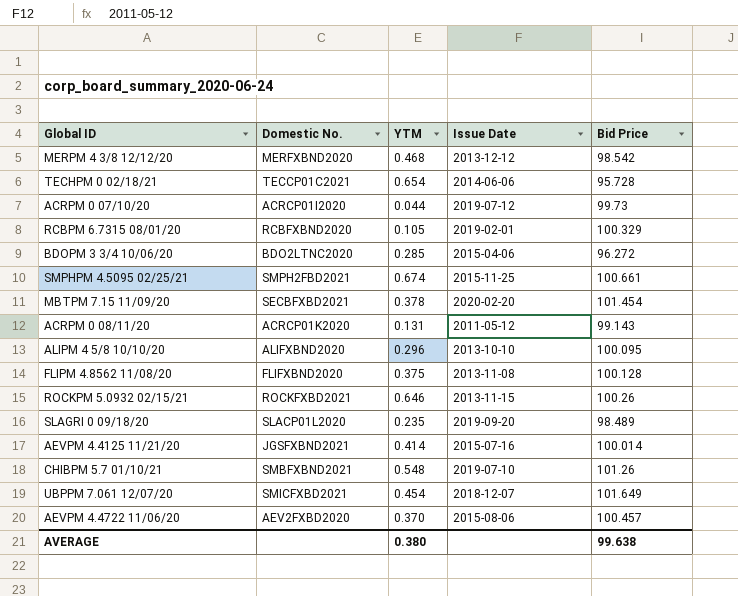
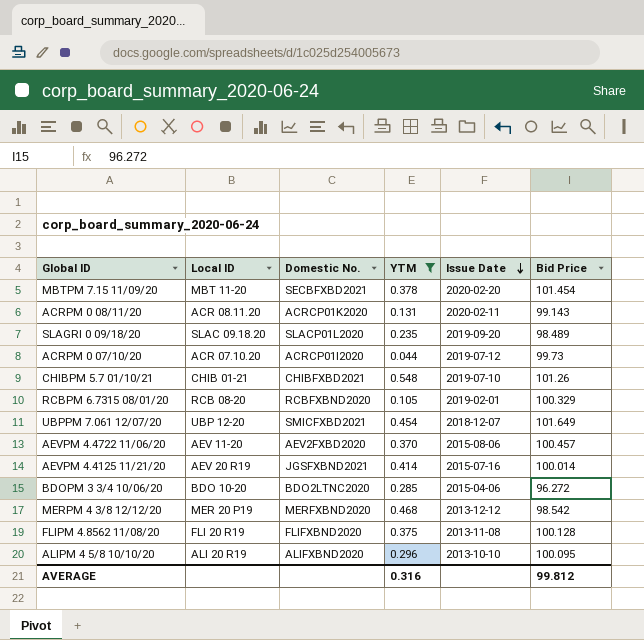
filter: none -> YTM <= 0.548
row order: none -> Issue Date descending
column Local ID | position: none -> 2
ACRPM 0 08/11/20 | Issue Date: 2011-05-12 -> 2020-02-11
CHIBPM 5.7 01/10/21 | Domestic No.: SMBFXBND2021 -> CHIBFXBD2021
AVERAGE | YTM: 0.380 -> 0.316
AVERAGE | Bid Price: 99.638 -> 99.812

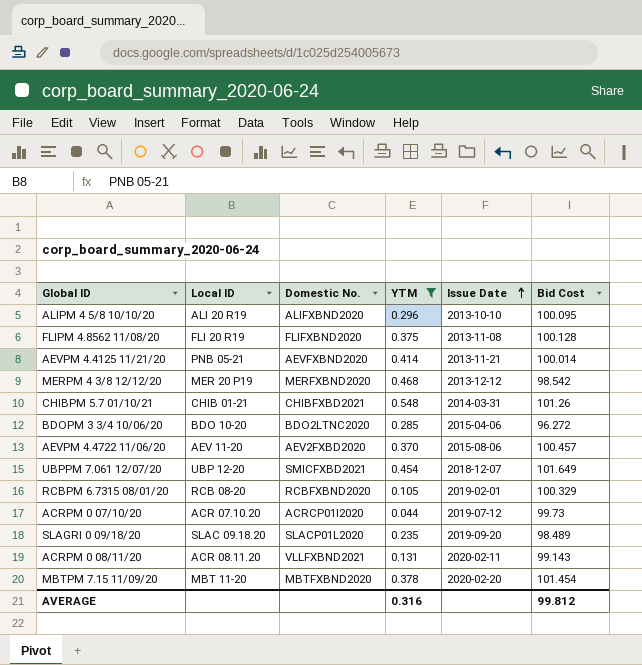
row order: Issue Date descending -> Issue Date ascending
column name: Bid Price -> Bid Cost
AEVPM 4.4125 11/21/20 | Local ID: AEV 20 R19 -> PNB 05-21
AEVPM 4.4125 11/21/20 | Domestic No.: JGSFXBND2021 -> AEVFXBND2020
AEVPM 4.4125 11/21/20 | Issue Date: 2015-07-16 -> 2013-11-21
CHIBPM 5.7 01/10/21 | Issue Date: 2019-07-10 -> 2014-03-31
ACRPM 0 08/11/20 | Domestic No.: ACRCP01K2020 -> VLLFXBND2021
MBTPM 7.15 11/09/20 | Domestic No.: SECBFXBD2021 -> MBTFXBND2020

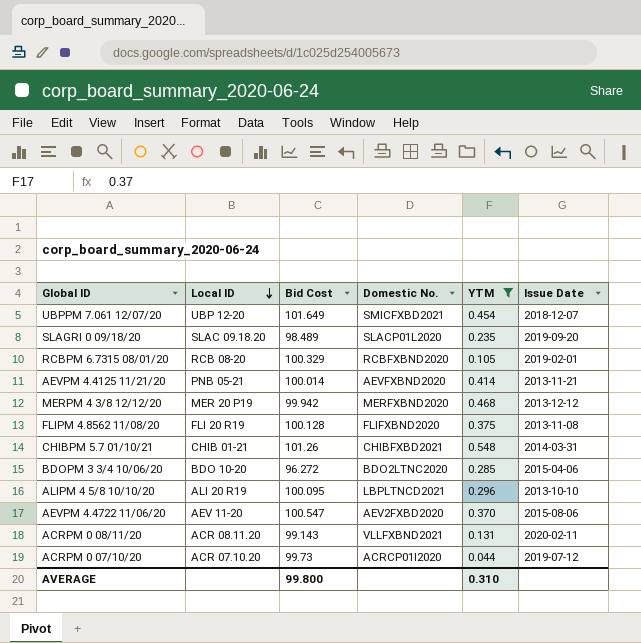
row order: Issue Date ascending -> Local ID descending
column Bid Cost | position: 6 -> 3
row MBTPM 7.15 11/09/20: MBT 11-20 | MBTFXBND2020 | 0.378 | 2020-02-20 | 101.454 -> none
MERPM 4 3/8 12/12/20 | Bid Cost: 98.542 -> 99.942
ALIPM 4 5/8 10/10/20 | Domestic No.: ALIFXBND2020 -> LBPLTNCD2021
AEVPM 4.4722 11/06/20 | Bid Cost: 100.457 -> 100.547
AVERAGE | Bid Cost: 99.812 -> 99.800
AVERAGE | YTM: 0.316 -> 0.310

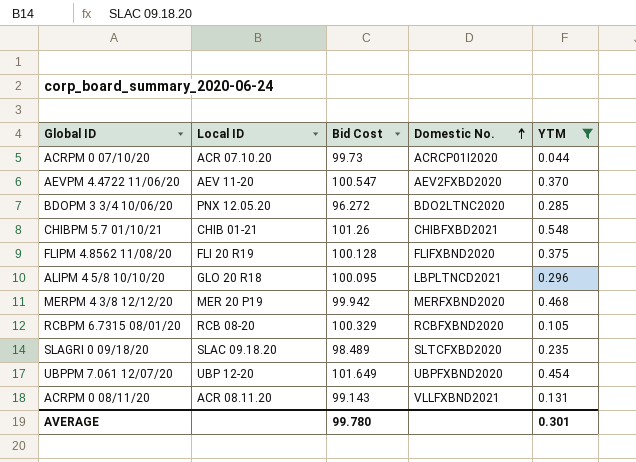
row order: Local ID descending -> Domestic No. ascending
column Issue Date | position: 6 -> none
row AEVPM 4.4125 11/21/20: PNB 05-21 | 100.014 | AEVFXBND2020 | 0.414 | 2013-11-21 -> none
BDOPM 3 3/4 10/06/20 | Local ID: BDO 10-20 -> PNX 12.05.20
ALIPM 4 5/8 10/10/20 | Local ID: ALI 20 R19 -> GLO 20 R18
SLAGRI 0 09/18/20 | Domestic No.: SLACP01L2020 -> SLTCFXBD2020
UBPPM 7.061 12/07/20 | Domestic No.: SMICFXBD2021 -> UBPFXBND2020
AVERAGE | Bid Cost: 99.800 -> 99.780
AVERAGE | YTM: 0.310 -> 0.301

